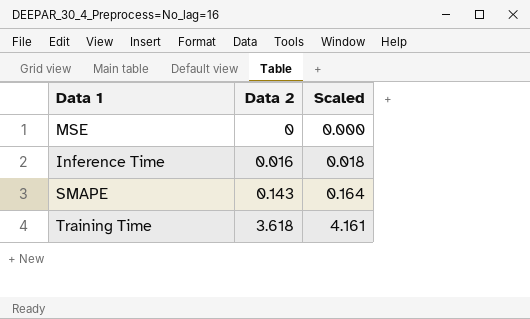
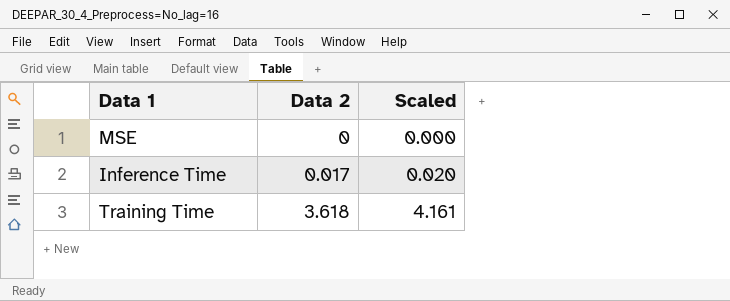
row SMAPE: 0.143 | 0.164 -> none
Inference Time | Data 2: 0.016 -> 0.017
Inference Time | Scaled: 0.018 -> 0.020

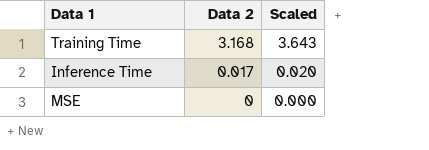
row order: Data 2 ascending -> Data 2 descending
Training Time | Data 2: 3.618 -> 3.168
Training Time | Scaled: 4.161 -> 3.643

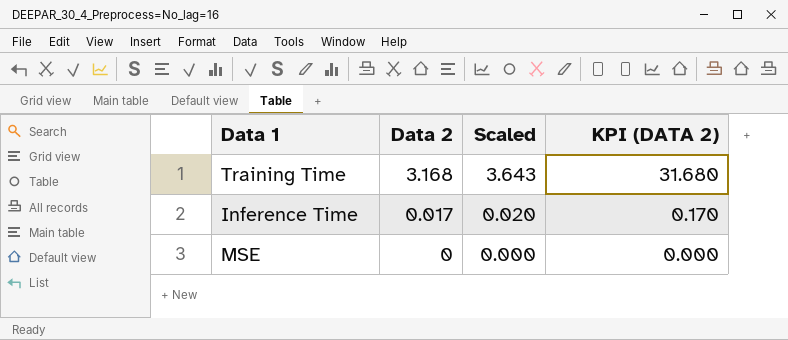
column KPI (DATA 2) | formula: none -> [Data 2] * 10

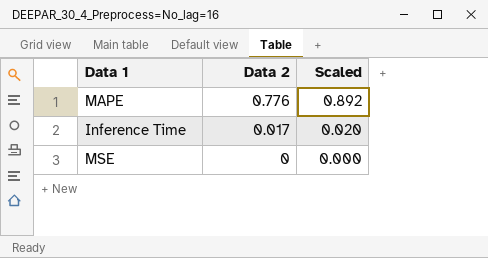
column KPI (DATA 2) | formula: [Data 2] * 10 -> none
row Training Time: 3.168 | 3.643 | 31.680 -> none
row MAPE: none -> 0.776 | 0.892

